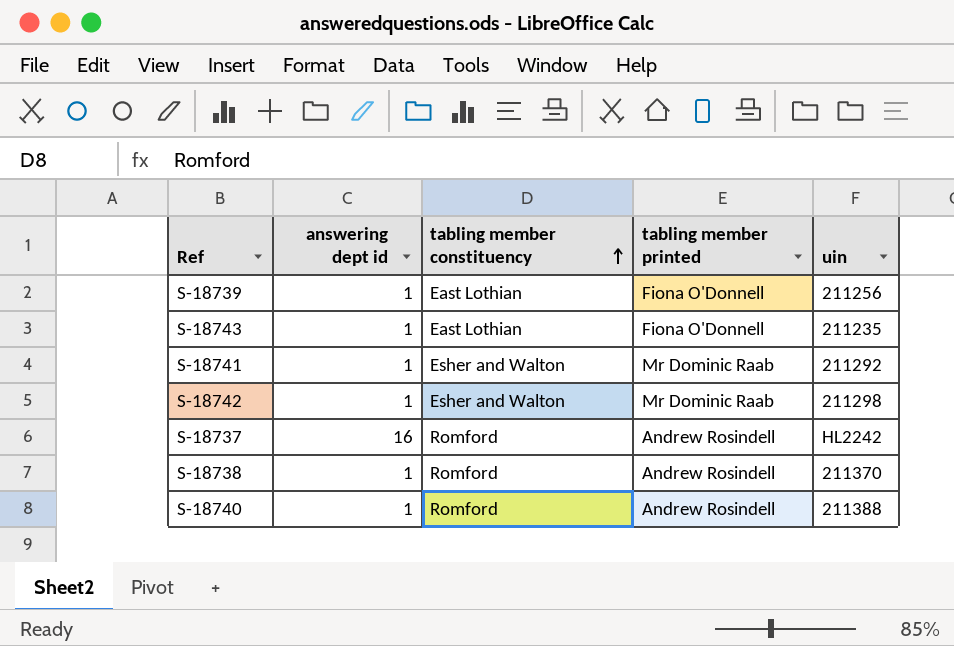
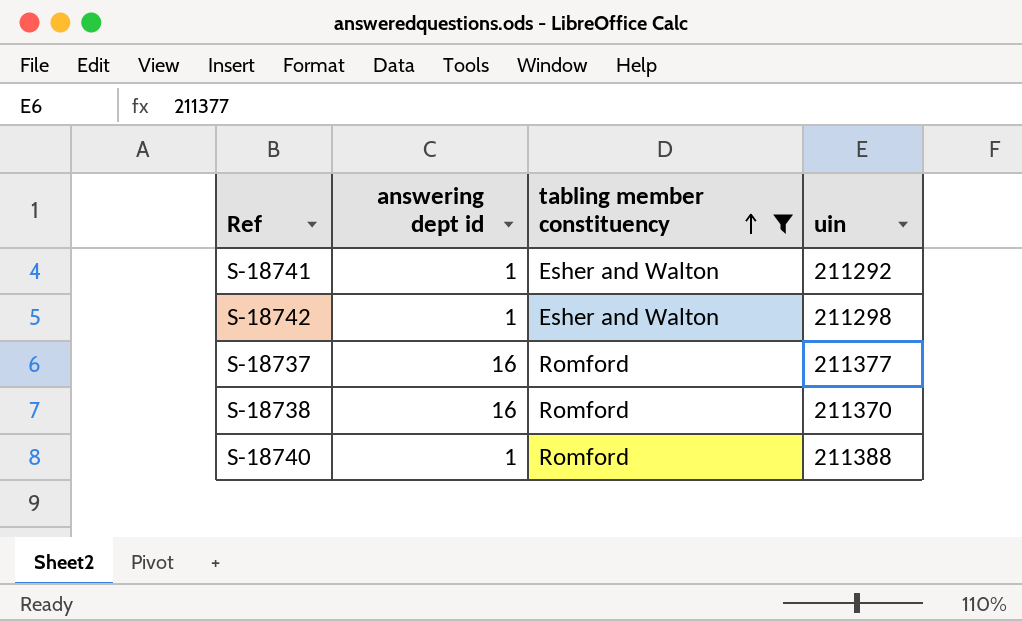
filter: none -> tabling member constituency != East Lothian
column tabling member printed | position: 4 -> none
S-18737 | uin: HL2242 -> 211377
S-18738 | answering dept id: 1 -> 16

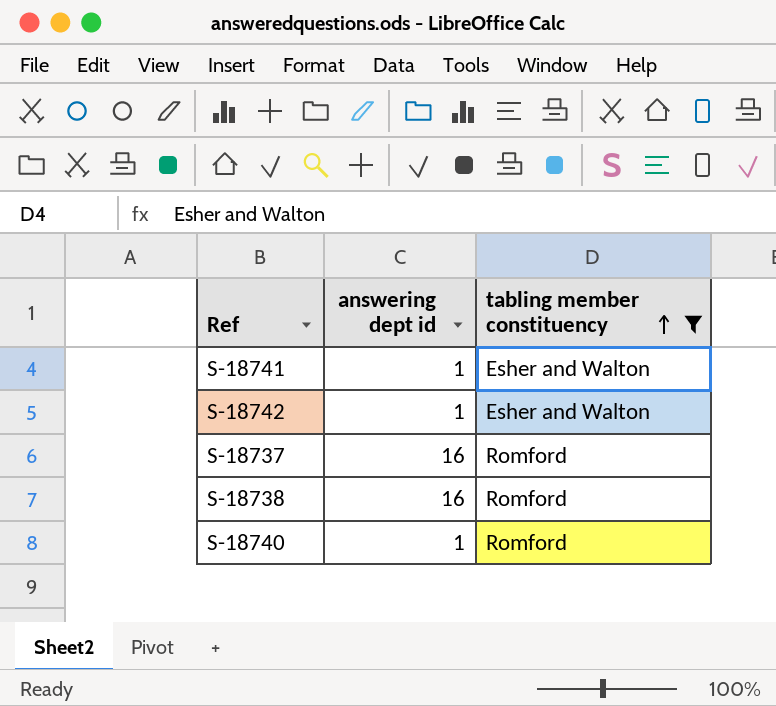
column uin | position: 4 -> none

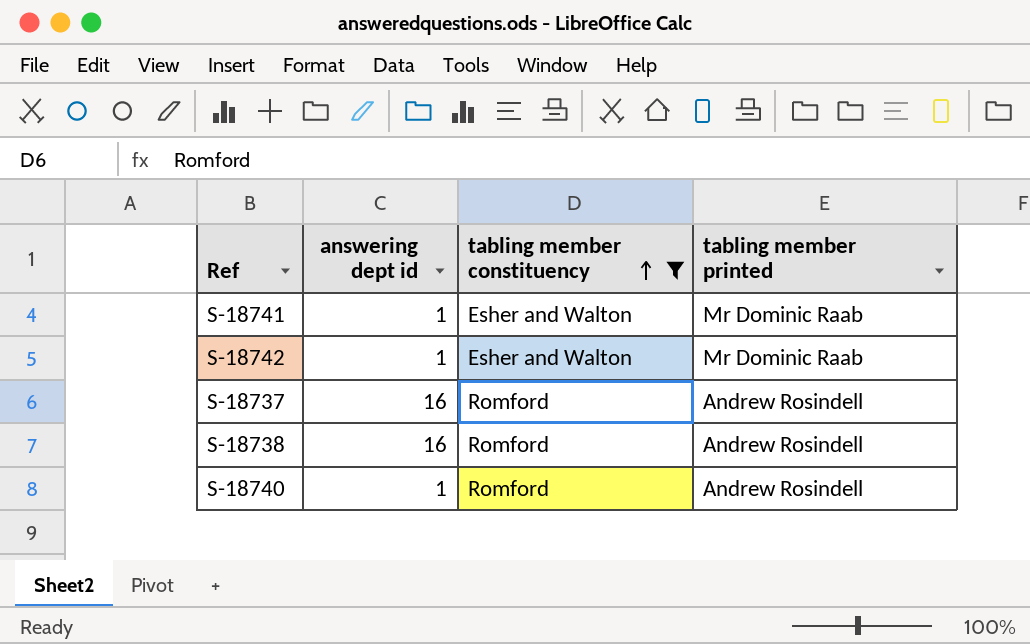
column tabling member printed | position: none -> 4

